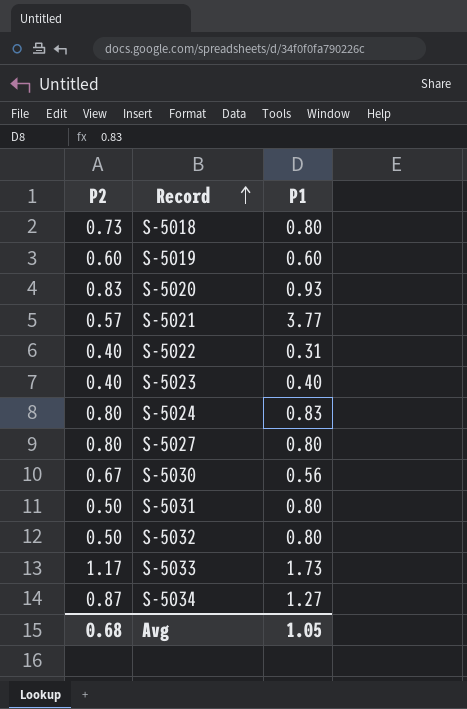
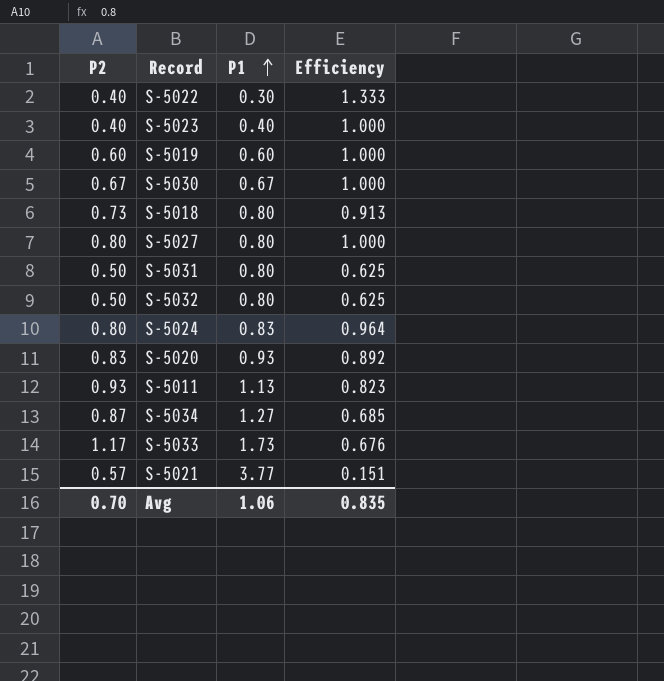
row order: Record ascending -> P1 ascending
column Efficiency | formula: none -> [P2] / [P1]
S-5022 | P1: 0.31 -> 0.30
S-5030 | P1: 0.56 -> 0.67
row S-5011: none -> 0.93 | 1.13 | 0.823
Avg | P2: 0.68 -> 0.70
Avg | P1: 1.05 -> 1.06

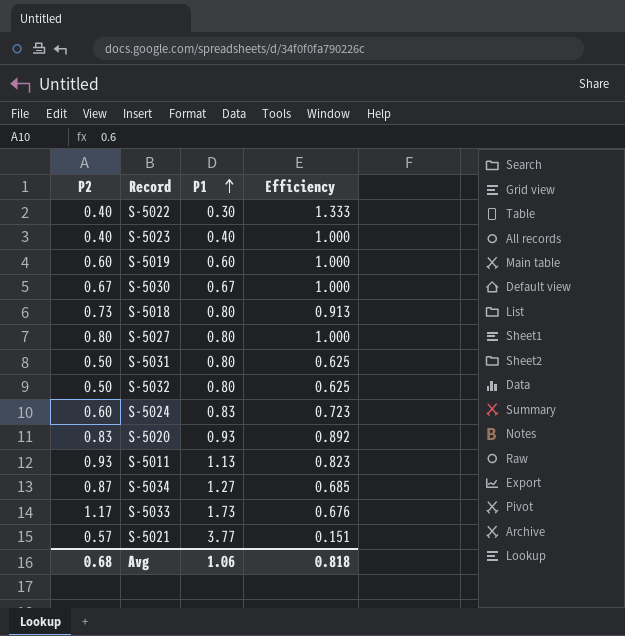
S-5024 | P2: 0.80 -> 0.60
S-5024 | Efficiency: 0.964 -> 0.723
Avg | P2: 0.70 -> 0.68
Avg | Efficiency: 0.835 -> 0.818

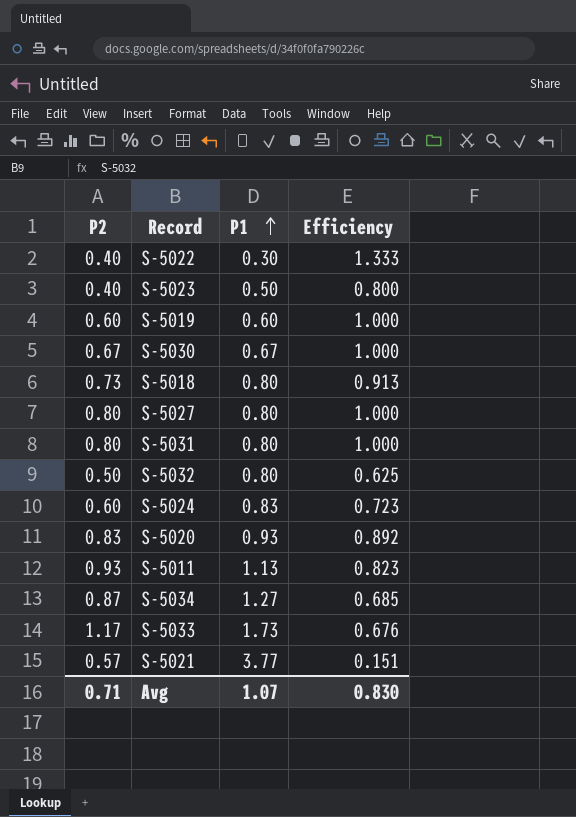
S-5023 | P1: 0.40 -> 0.50
S-5023 | Efficiency: 1.000 -> 0.800
S-5031 | P2: 0.50 -> 0.80
S-5031 | Efficiency: 0.625 -> 1.000
Avg | P2: 0.68 -> 0.71
Avg | P1: 1.06 -> 1.07
Avg | Efficiency: 0.818 -> 0.830

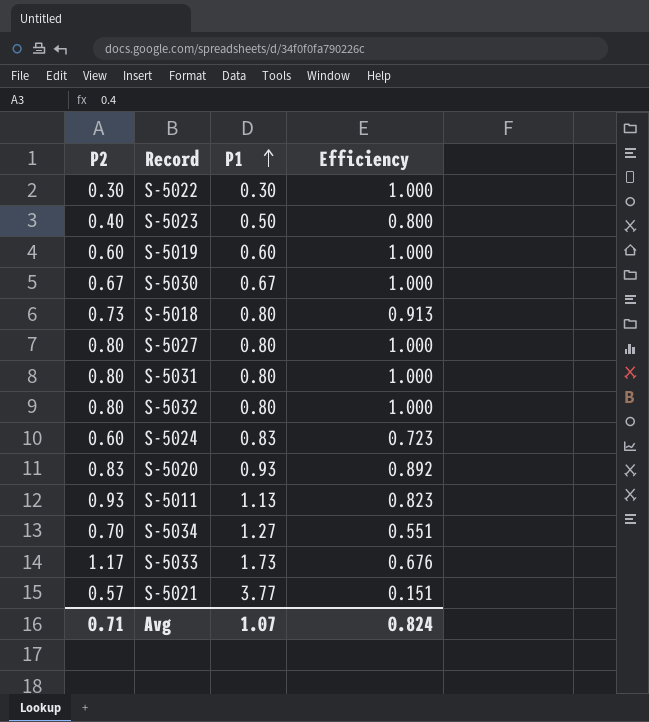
S-5022 | P2: 0.40 -> 0.30
S-5022 | Efficiency: 1.333 -> 1.000
S-5032 | P2: 0.50 -> 0.80
S-5032 | Efficiency: 0.625 -> 1.000
S-5034 | P2: 0.87 -> 0.70
S-5034 | Efficiency: 0.685 -> 0.551
Avg | Efficiency: 0.830 -> 0.824

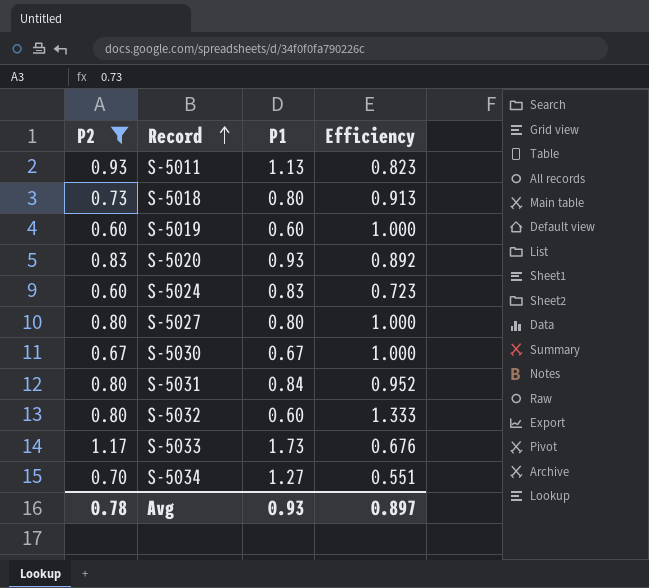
filter: none -> P2 >= 0.60
row order: P1 ascending -> Record ascending
S-5031 | P1: 0.80 -> 0.84
S-5031 | Efficiency: 1.000 -> 0.952
S-5032 | P1: 0.80 -> 0.60
S-5032 | Efficiency: 1.000 -> 1.333
Avg | P2: 0.71 -> 0.78
Avg | P1: 1.07 -> 0.93
Avg | Efficiency: 0.824 -> 0.897

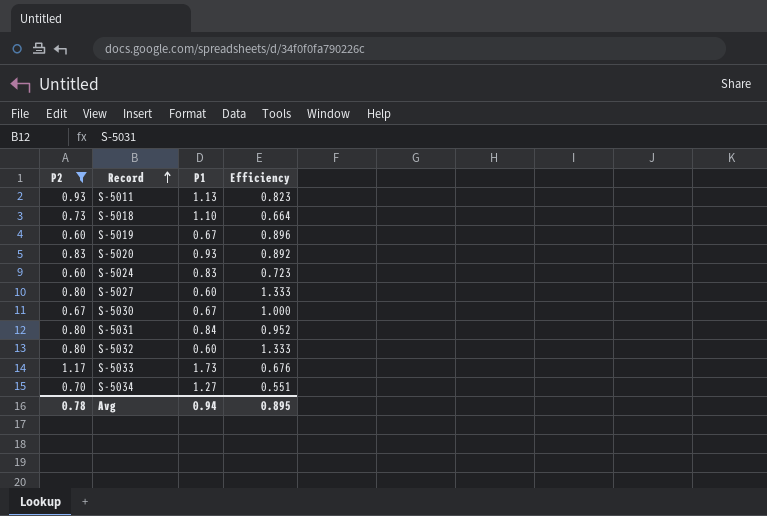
S-5018 | P1: 0.80 -> 1.10
S-5018 | Efficiency: 0.913 -> 0.664
S-5019 | P1: 0.60 -> 0.67
S-5019 | Efficiency: 1.000 -> 0.896
S-5027 | P1: 0.80 -> 0.60
S-5027 | Efficiency: 1.000 -> 1.333
Avg | P1: 0.93 -> 0.94
Avg | Efficiency: 0.897 -> 0.895

